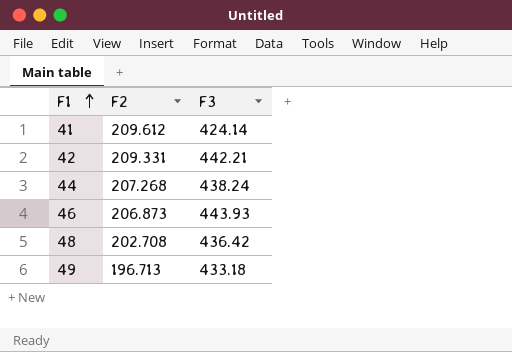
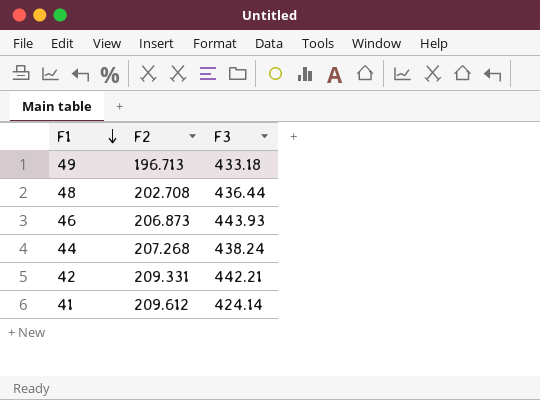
row order: F1 ascending -> F1 descending
48 | F3: 436.42 -> 436.44

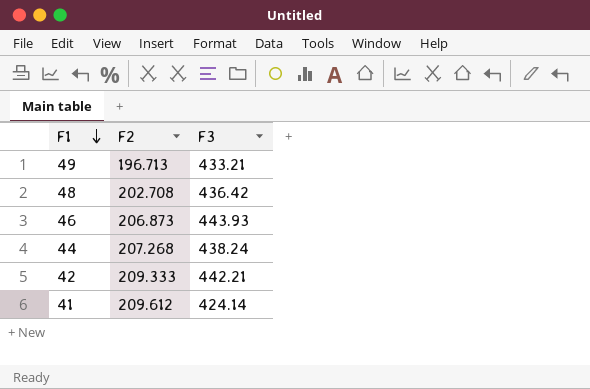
49 | F3: 433.18 -> 433.21
48 | F3: 436.44 -> 436.42
42 | F2: 209.331 -> 209.333

